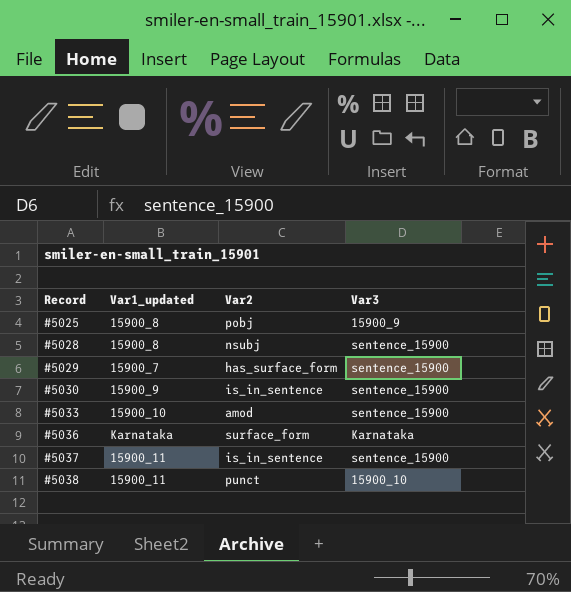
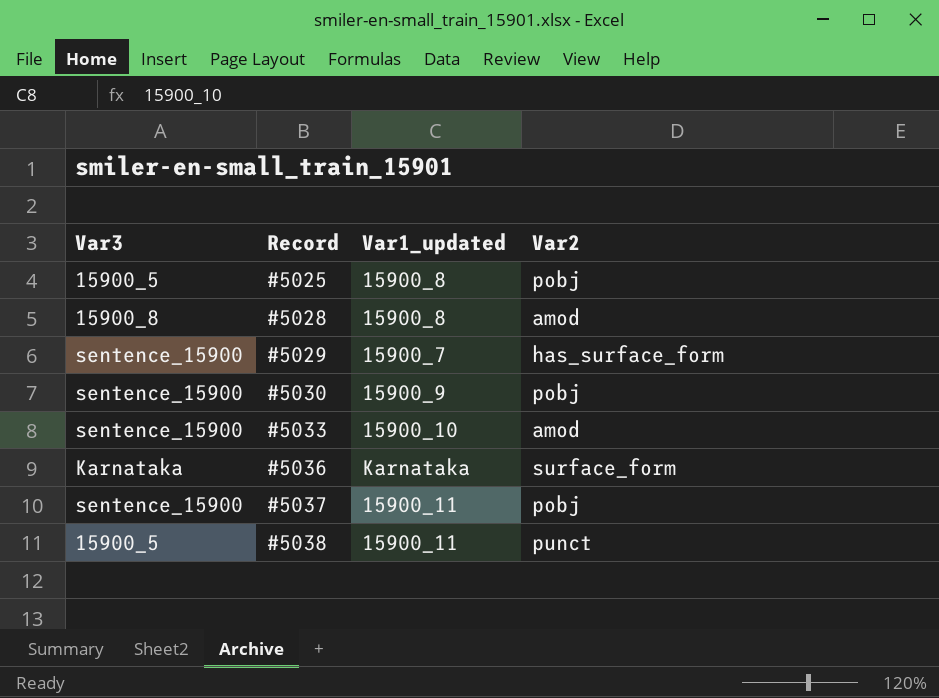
column Var3 | position: 4 -> 1
#5025 | Var3: 15900_9 -> 15900_5
#5028 | Var3: sentence_15900 -> 15900_8
#5028 | Var2: nsubj -> amod
#5030 | Var2: is_in_sentence -> pobj
#5037 | Var2: is_in_sentence -> pobj
#5038 | Var3: 15900_10 -> 15900_5

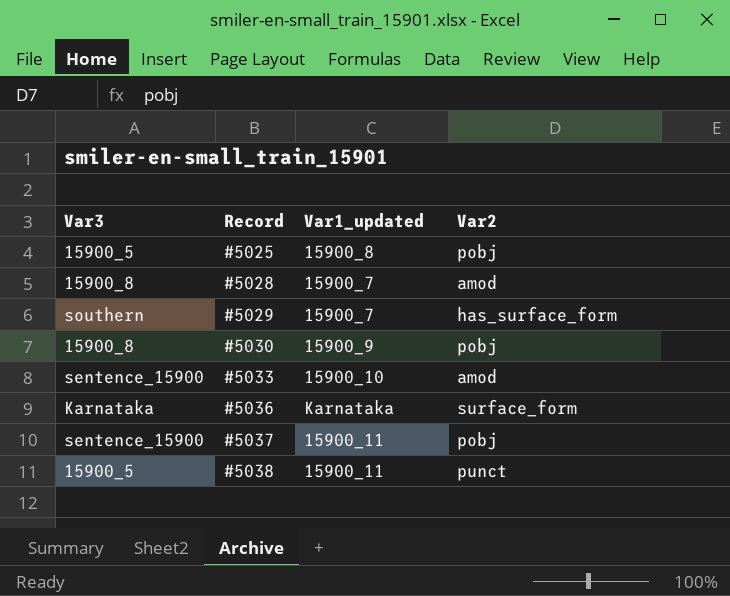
#5028 | Var1_updated: 15900_8 -> 15900_7
#5029 | Var3: sentence_15900 -> southern
#5030 | Var3: sentence_15900 -> 15900_8

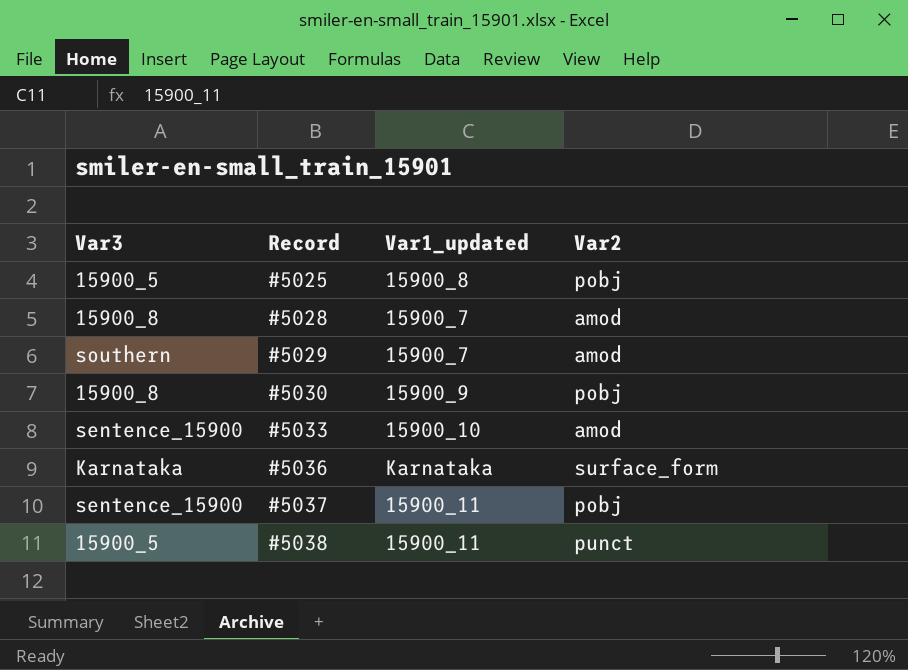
#5029 | Var2: has_surface_form -> amod

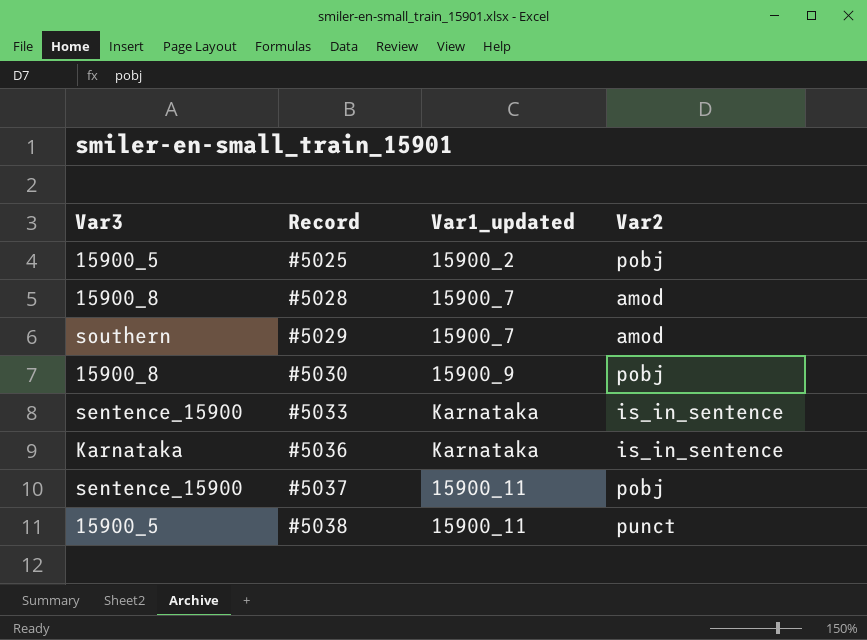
#5025 | Var1_updated: 15900_8 -> 15900_2
#5033 | Var1_updated: 15900_10 -> Karnataka
#5033 | Var2: amod -> is_in_sentence
#5036 | Var2: surface_form -> is_in_sentence

